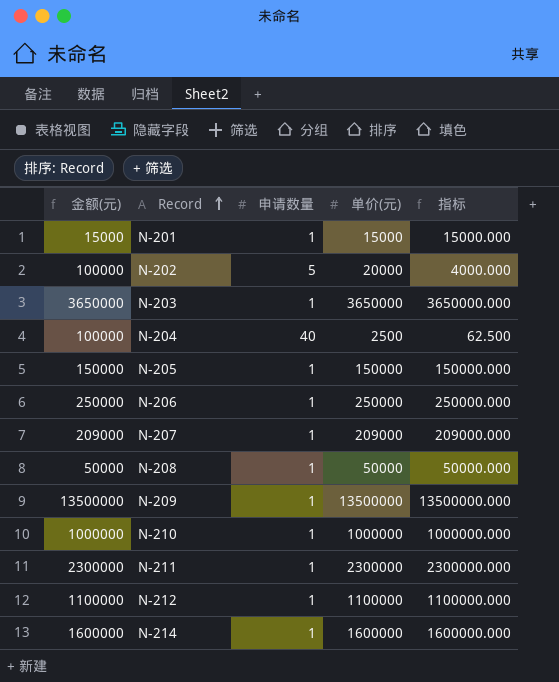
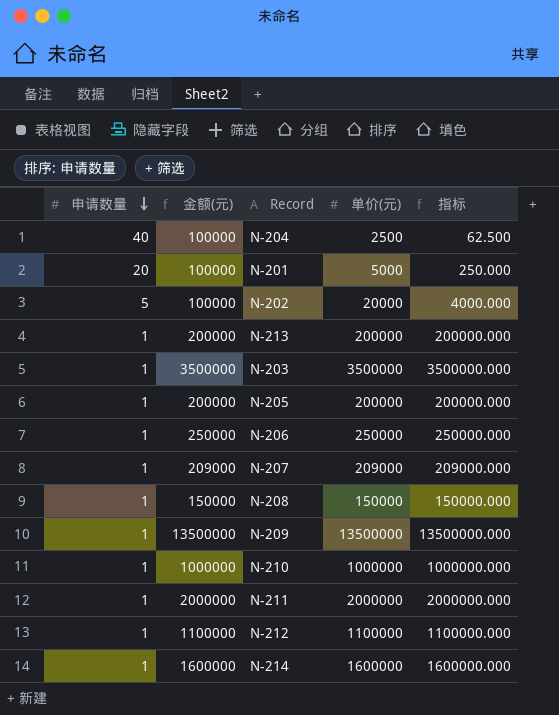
row order: Record ascending -> 申请数量 descending
column 申请数量 | position: 3 -> 1
N-201 | 申请数量: 1 -> 20
N-201 | 金额(元): 15000 -> 100000
N-201 | 单价(元): 15000 -> 5000
N-201 | 指标: 15000.000 -> 250.000
row N-213: none -> 1 | 200000 | 200000 | 200000.000
N-203 | 金额(元): 3650000 -> 3500000
N-203 | 单价(元): 3650000 -> 3500000
N-203 | 指标: 3650000.000 -> 3500000.000
N-205 | 金额(元): 150000 -> 200000
N-205 | 单价(元): 150000 -> 200000
N-205 | 指标: 150000.000 -> 200000.000
N-208 | 金额(元): 50000 -> 150000
N-208 | 单价(元): 50000 -> 150000
N-208 | 指标: 50000.000 -> 150000.000
N-211 | 金额(元): 2300000 -> 2000000
N-211 | 单价(元): 2300000 -> 2000000
N-211 | 指标: 2300000.000 -> 2000000.000

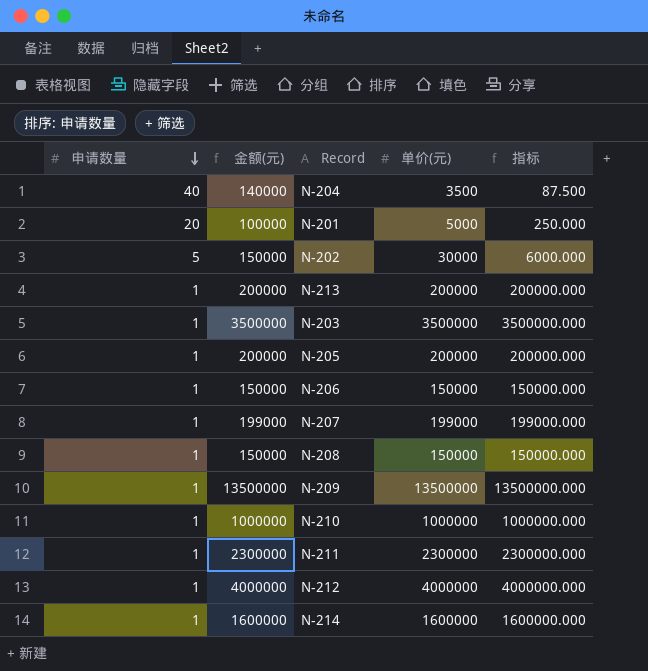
N-204 | 金额(元): 100000 -> 140000
N-204 | 单价(元): 2500 -> 3500
N-204 | 指标: 62.500 -> 87.500
N-202 | 金额(元): 100000 -> 150000
N-202 | 单价(元): 20000 -> 30000
N-202 | 指标: 4000.000 -> 6000.000
N-206 | 金额(元): 250000 -> 150000
N-206 | 单价(元): 250000 -> 150000
N-206 | 指标: 250000.000 -> 150000.000
N-207 | 金额(元): 209000 -> 199000
N-207 | 单价(元): 209000 -> 199000
N-207 | 指标: 209000.000 -> 199000.000
N-211 | 金额(元): 2000000 -> 2300000
N-211 | 单价(元): 2000000 -> 2300000
N-211 | 指标: 2000000.000 -> 2300000.000
N-212 | 金额(元): 1100000 -> 4000000
N-212 | 单价(元): 1100000 -> 4000000
N-212 | 指标: 1100000.000 -> 4000000.000

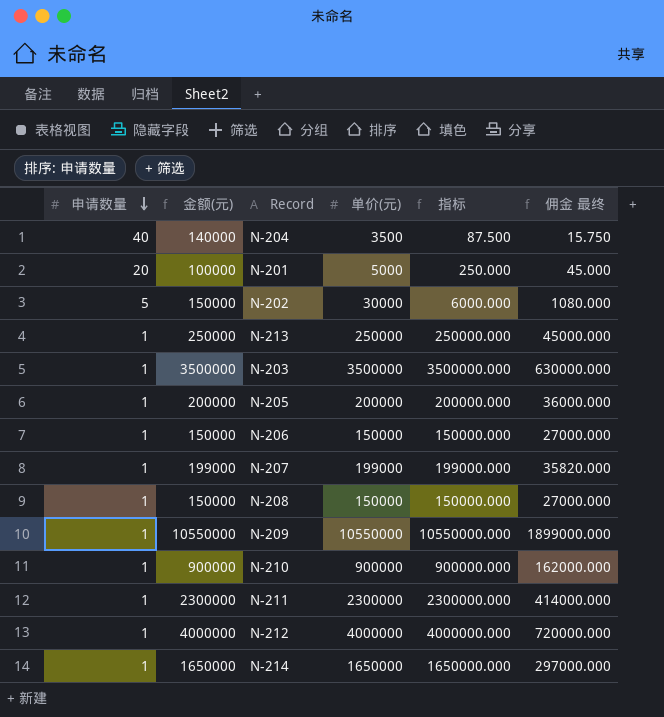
column 佣金 最终 | formula: none -> [指标] * 0.18
N-213 | 金额(元): 200000 -> 250000
N-213 | 单价(元): 200000 -> 250000
N-213 | 指标: 200000.000 -> 250000.000
N-209 | 金额(元): 13500000 -> 10550000
N-209 | 单价(元): 13500000 -> 10550000
N-209 | 指标: 13500000.000 -> 10550000.000
N-210 | 金额(元): 1000000 -> 900000
N-210 | 单价(元): 1000000 -> 900000
N-210 | 指标: 1000000.000 -> 900000.000
N-214 | 金额(元): 1600000 -> 1650000
N-214 | 单价(元): 1600000 -> 1650000
N-214 | 指标: 1600000.000 -> 1650000.000

